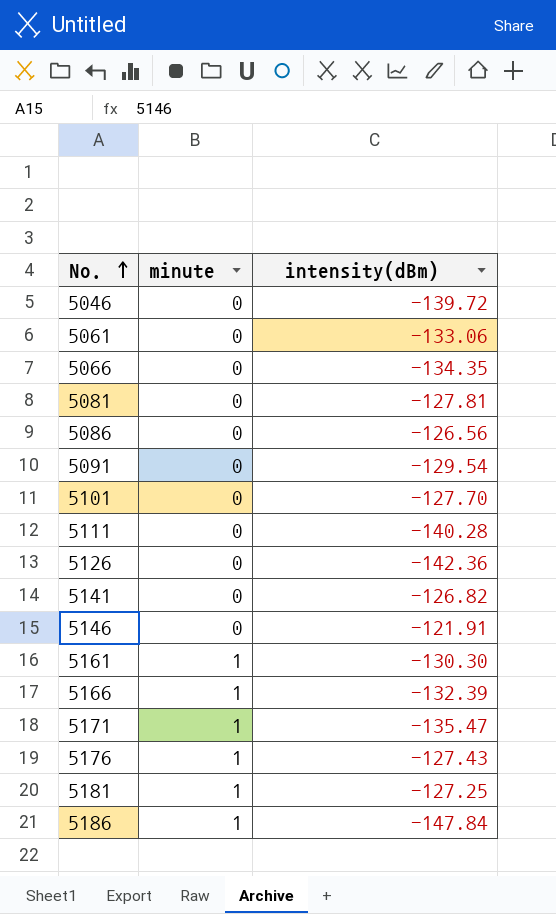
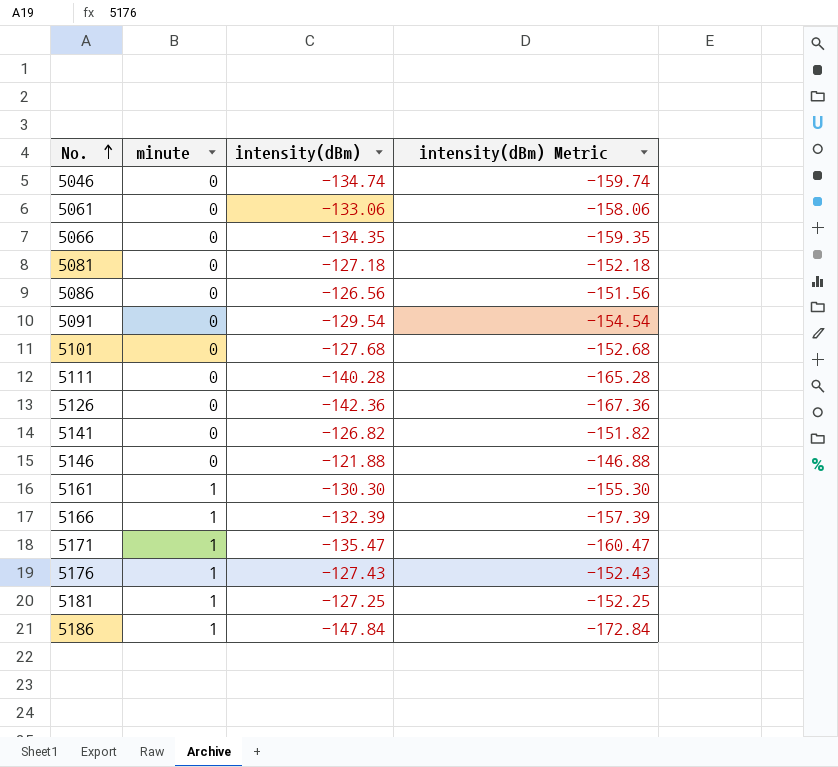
column intensity(dBm) Metric | formula: none -> [intensity(dBm)] - 25
5046 | intensity(dBm): -139.72 -> -134.74
5081 | intensity(dBm): -127.81 -> -127.18
5101 | intensity(dBm): -127.70 -> -127.68
5146 | intensity(dBm): -121.91 -> -121.88

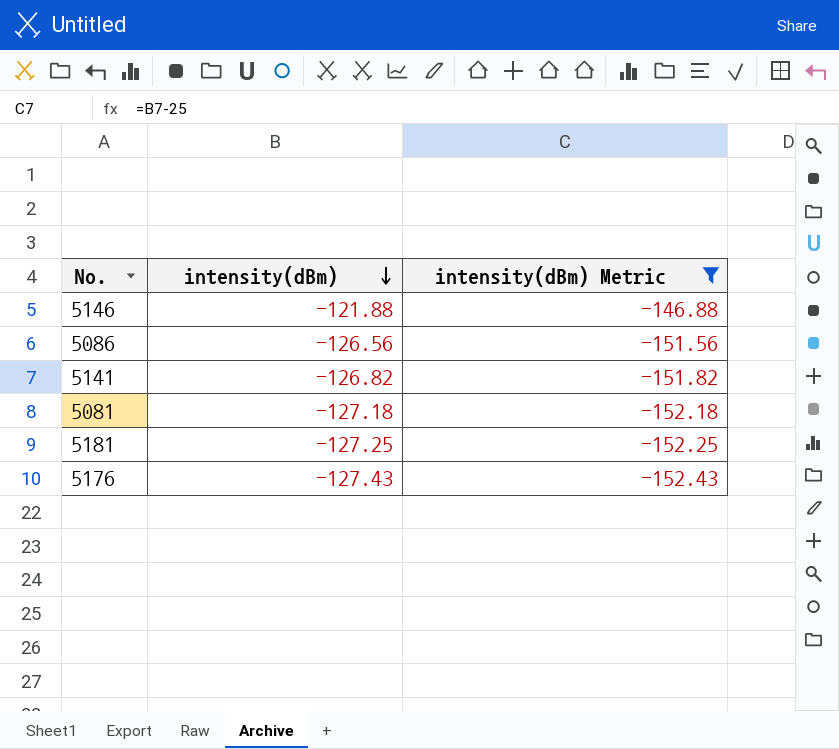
filter: none -> intensity(dBm) Metric >= -152.43
row order: No. ascending -> intensity(dBm) descending
column minute | position: 2 -> none

